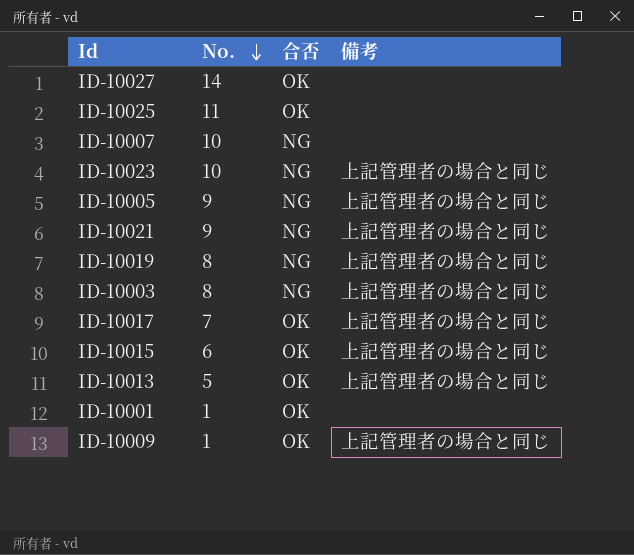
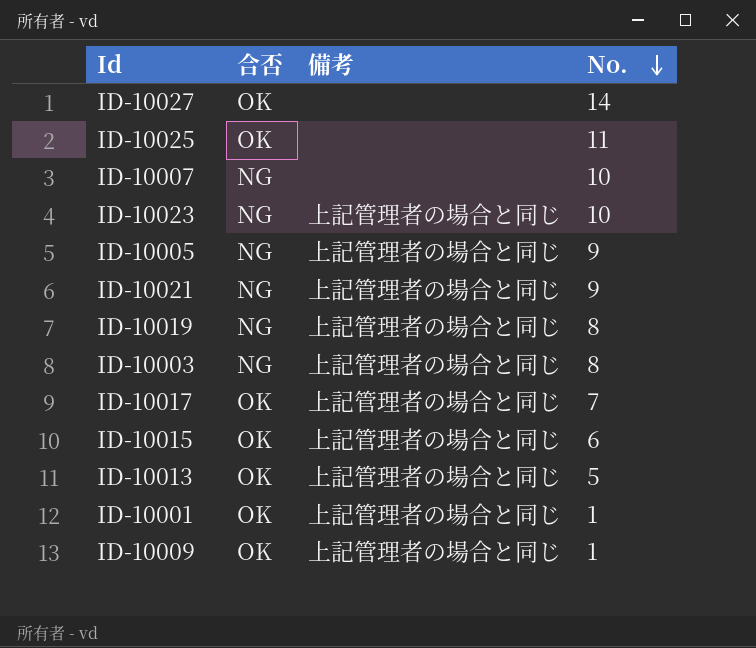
column No. | position: 2 -> 4
ID-10001 | 備考: none -> 上記管理者の場合と同じ

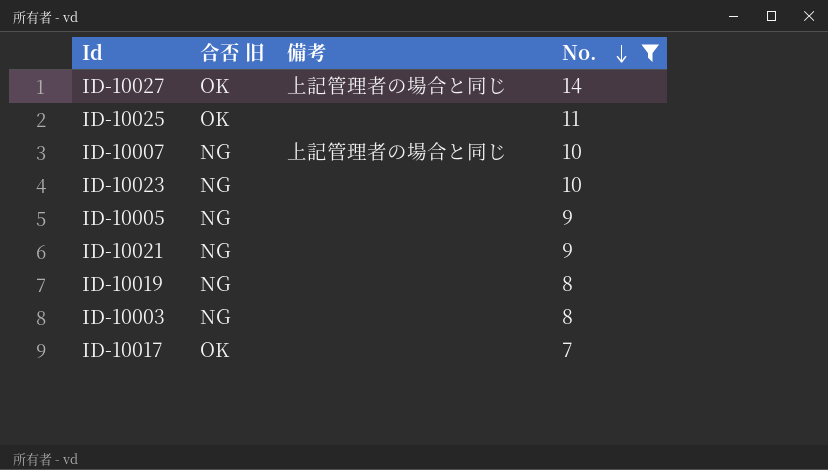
filter: none -> No. >= 7
column name: 合否 -> 合否 旧
ID-10027 | 備考: none -> 上記管理者の場合と同じ
ID-10007 | 備考: none -> 上記管理者の場合と同じ
ID-10023 | 備考: 上記管理者の場合と同じ -> none
ID-10005 | 備考: 上記管理者の場合と同じ -> none
ID-10021 | 備考: 上記管理者の場合と同じ -> none
ID-10019 | 備考: 上記管理者の場合と同じ -> none
ID-10003 | 備考: 上記管理者の場合と同じ -> none
ID-10017 | 備考: 上記管理者の場合と同じ -> none

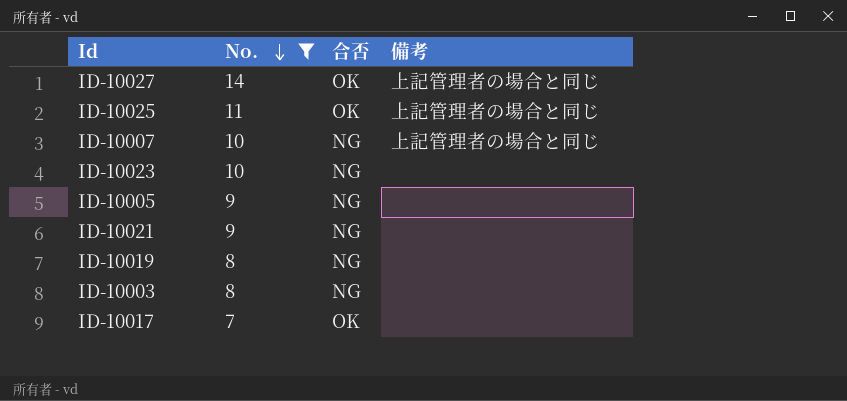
column No. | position: 4 -> 2
column name: 合否 旧 -> 合否
ID-10025 | 備考: none -> 上記管理者の場合と同じ

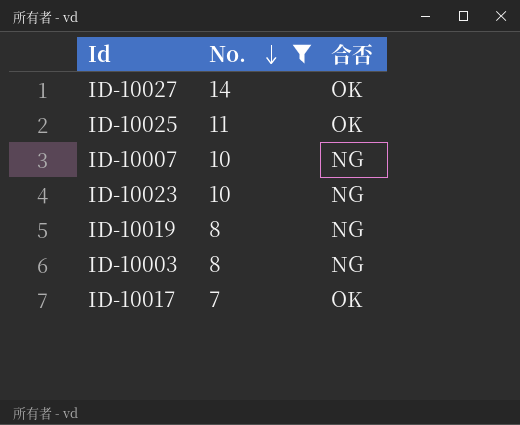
column 備考 | position: 4 -> none
row ID-10005: 9 | NG | none -> none
row ID-10021: 9 | NG | none -> none

